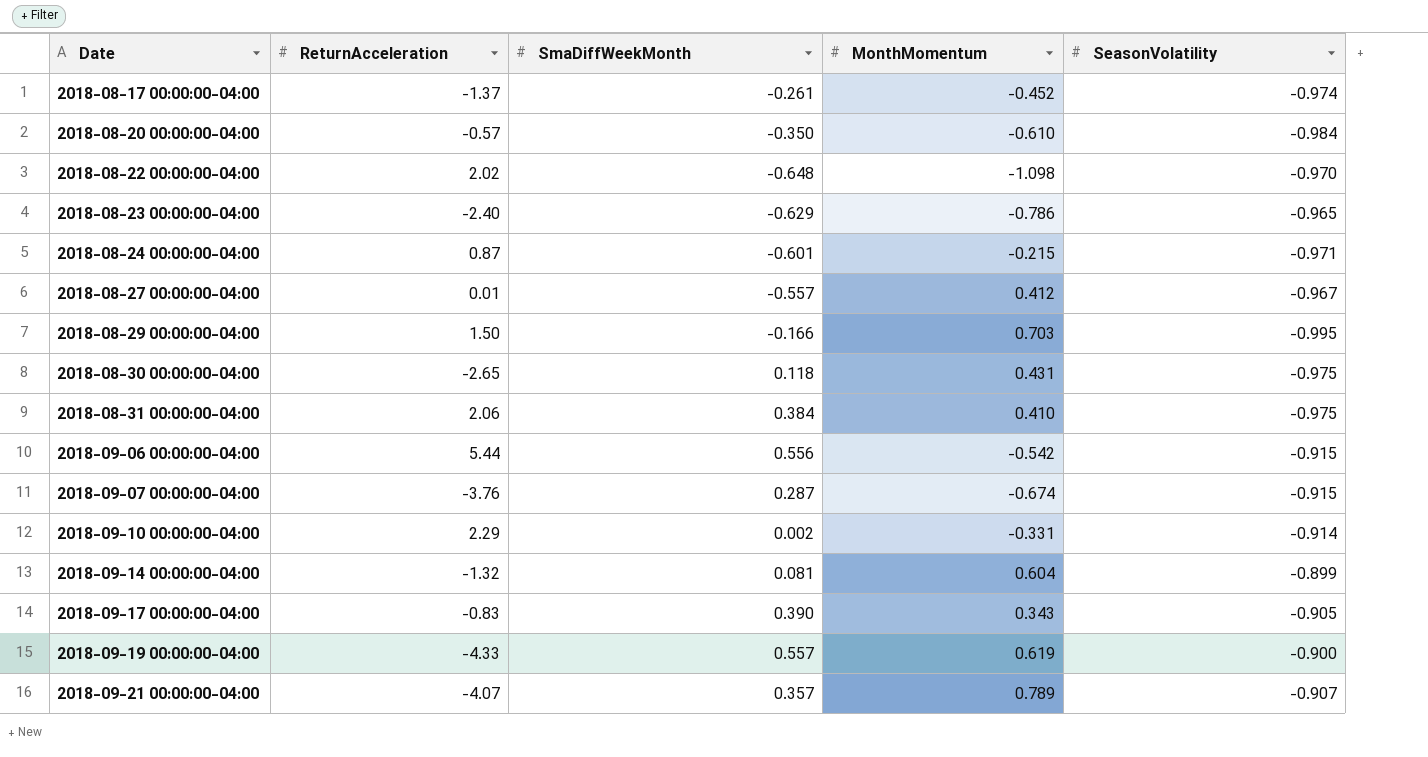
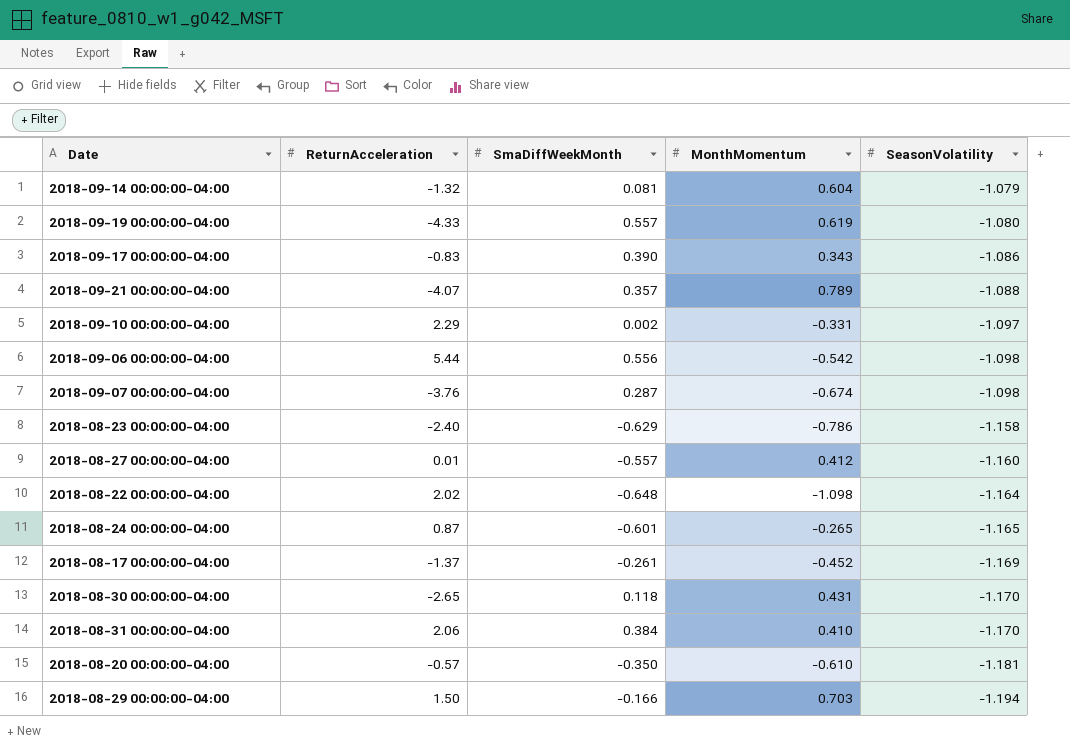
row order: Date ascending -> SeasonVolatility descending
2018-09-14 00:00:00-04:00 | SeasonVolatility: -0.899 -> -1.079
2018-09-19 00:00:00-04:00 | SeasonVolatility: -0.900 -> -1.080
2018-09-17 00:00:00-04:00 | SeasonVolatility: -0.905 -> -1.086
2018-09-21 00:00:00-04:00 | SeasonVolatility: -0.907 -> -1.088
2018-09-10 00:00:00-04:00 | SeasonVolatility: -0.914 -> -1.097
2018-09-06 00:00:00-04:00 | SeasonVolatility: -0.915 -> -1.098
2018-09-07 00:00:00-04:00 | SeasonVolatility: -0.915 -> -1.098
2018-08-23 00:00:00-04:00 | SeasonVolatility: -0.965 -> -1.158
2018-08-27 00:00:00-04:00 | SeasonVolatility: -0.967 -> -1.160
2018-08-22 00:00:00-04:00 | SeasonVolatility: -0.970 -> -1.164
2018-08-24 00:00:00-04:00 | MonthMomentum: -0.215 -> -0.265
2018-08-24 00:00:00-04:00 | SeasonVolatility: -0.971 -> -1.165
2018-08-17 00:00:00-04:00 | SeasonVolatility: -0.974 -> -1.169
2018-08-30 00:00:00-04:00 | SeasonVolatility: -0.975 -> -1.170
2018-08-31 00:00:00-04:00 | SeasonVolatility: -0.975 -> -1.170
2018-08-20 00:00:00-04:00 | SeasonVolatility: -0.984 -> -1.181
2018-08-29 00:00:00-04:00 | SeasonVolatility: -0.995 -> -1.194

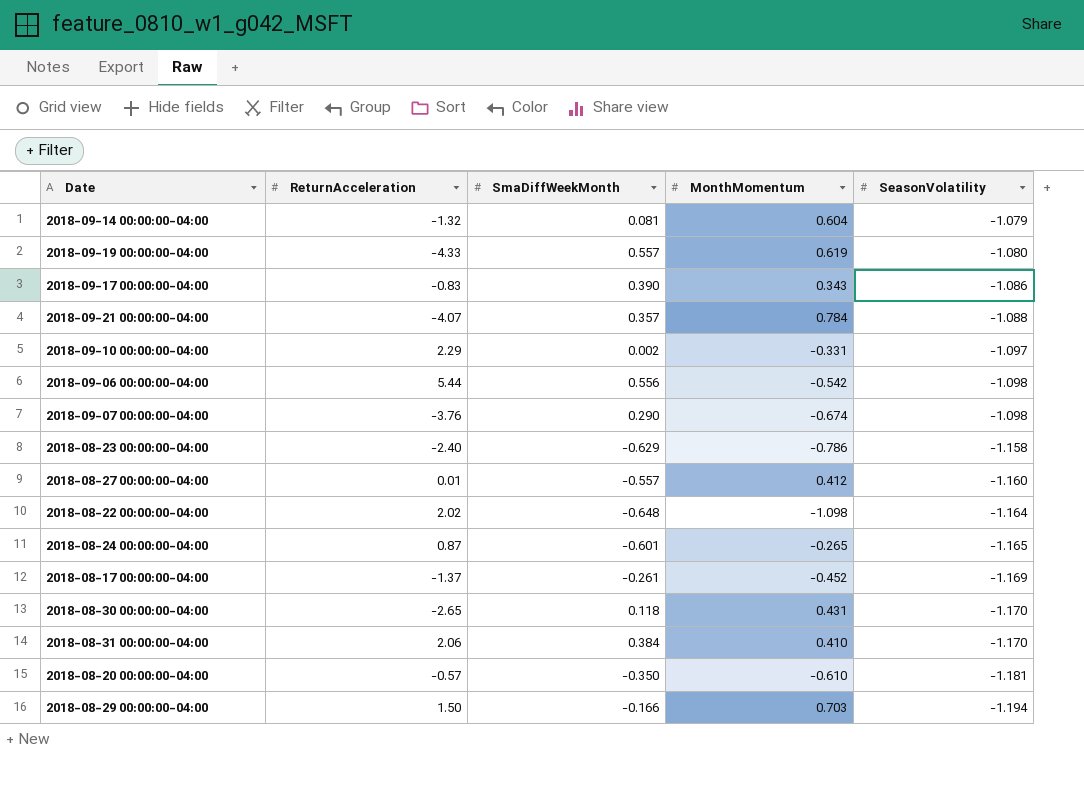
2018-09-21 00:00:00-04:00 | MonthMomentum: 0.789 -> 0.784
2018-09-07 00:00:00-04:00 | SmaDiffWeekMonth: 0.287 -> 0.290

